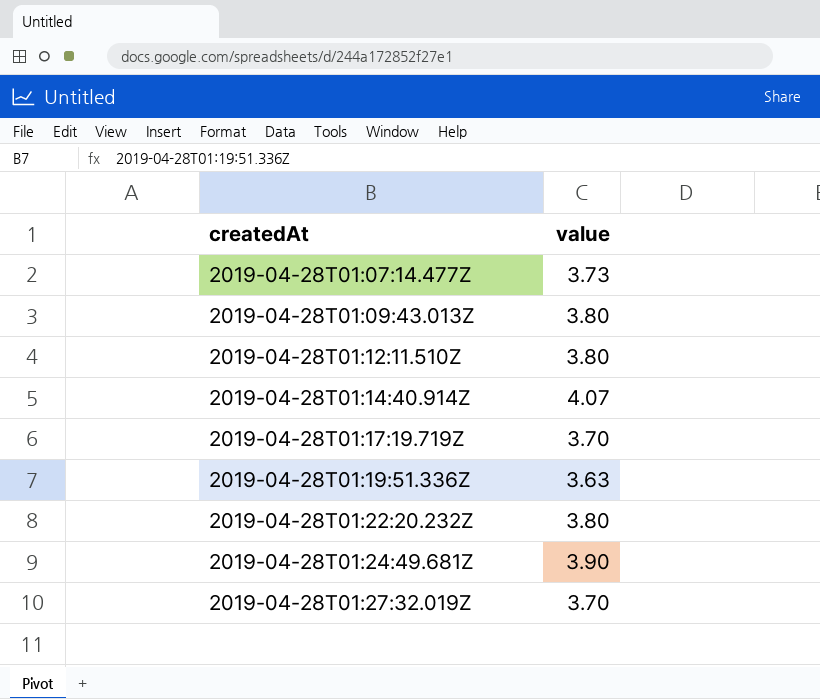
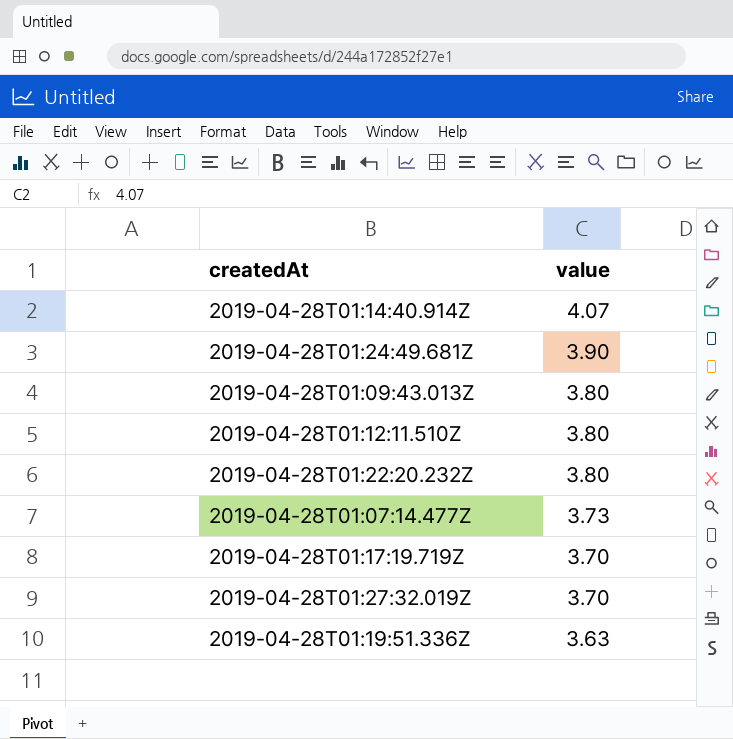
row order: createdAt ascending -> value descending

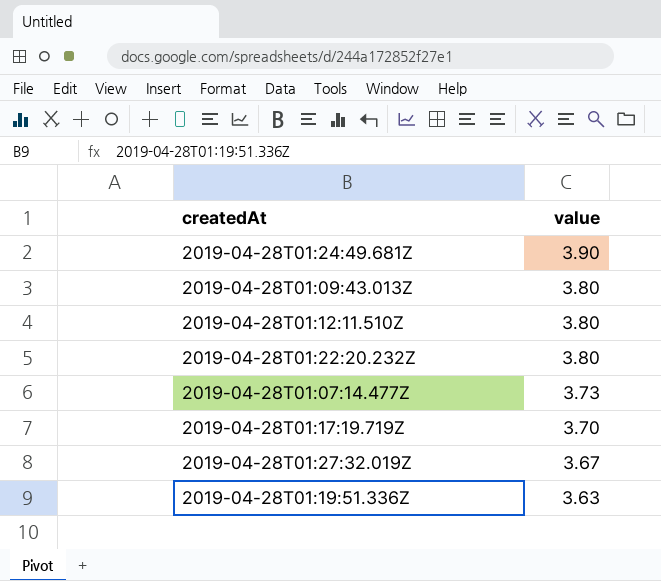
row 2019-04-28T01:14:40.914Z: 4.07 -> none
2019-04-28T01:27:32.019Z | value: 3.70 -> 3.67

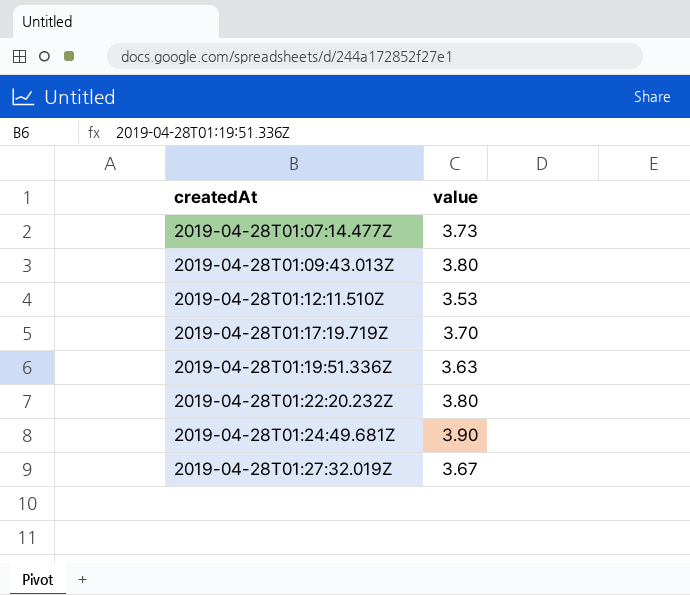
row order: value descending -> createdAt ascending
2019-04-28T01:12:11.510Z | value: 3.80 -> 3.53

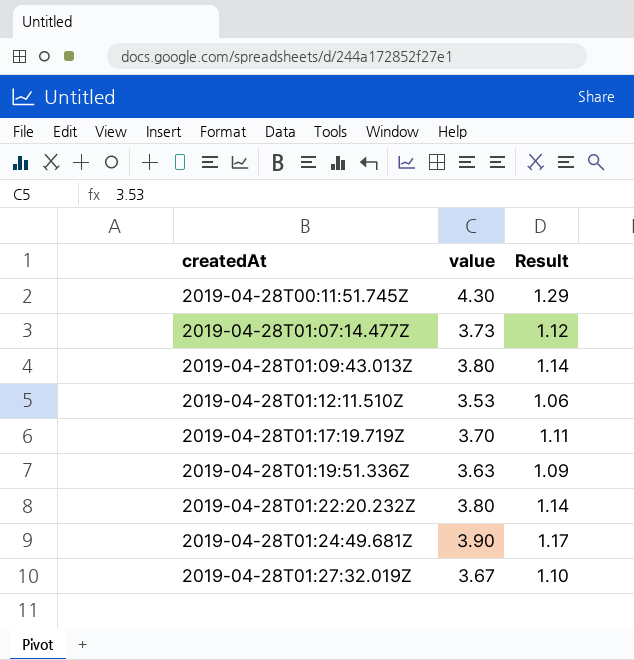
column Result | formula: none -> [value] * 0.3
row 2019-04-28T00:11:51.745Z: none -> 4.30 | 1.29

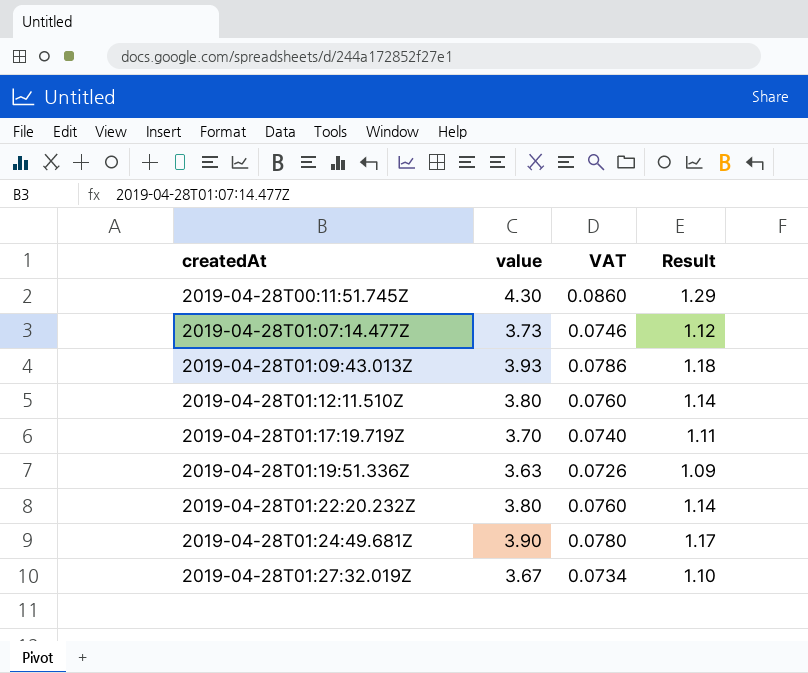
column VAT | formula: none -> [value] * 0.02
2019-04-28T01:09:43.013Z | value: 3.80 -> 3.93
2019-04-28T01:09:43.013Z | Result: 1.14 -> 1.18
2019-04-28T01:12:11.510Z | value: 3.53 -> 3.80
2019-04-28T01:12:11.510Z | Result: 1.06 -> 1.14

